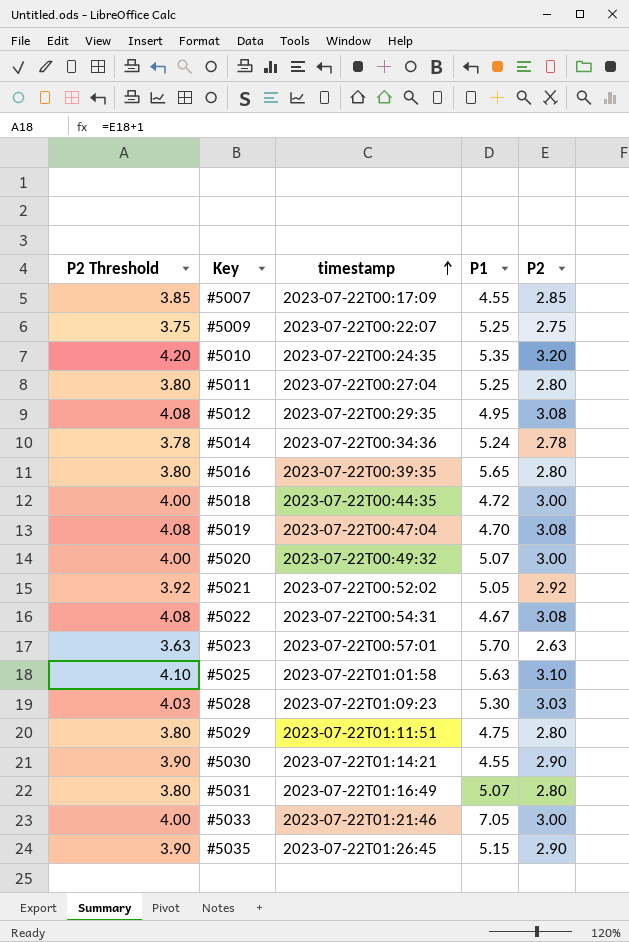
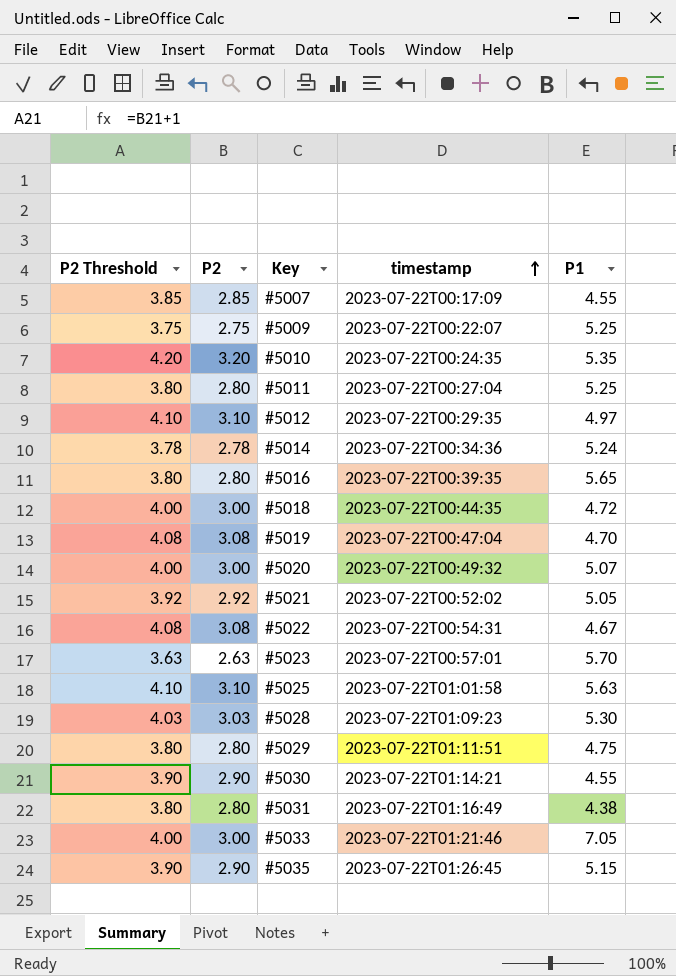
column P2 | position: 5 -> 2
#5012 | P2 Threshold: 4.08 -> 4.10
#5012 | P2: 3.08 -> 3.10
#5012 | P1: 4.95 -> 4.97
#5031 | P1: 5.07 -> 4.38

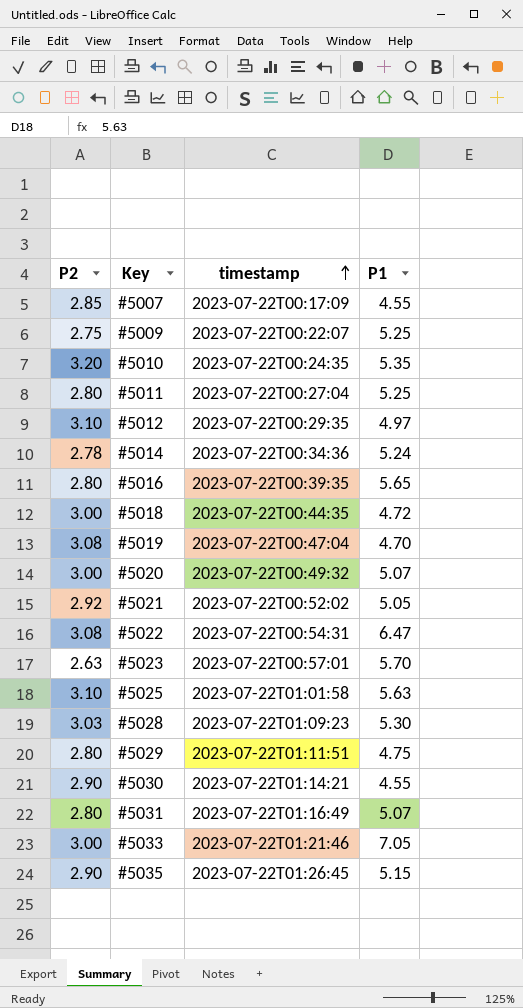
column P2 Threshold | formula: [P2] + 1 -> none
#5022 | P1: 4.67 -> 6.47
#5031 | P1: 4.38 -> 5.07

